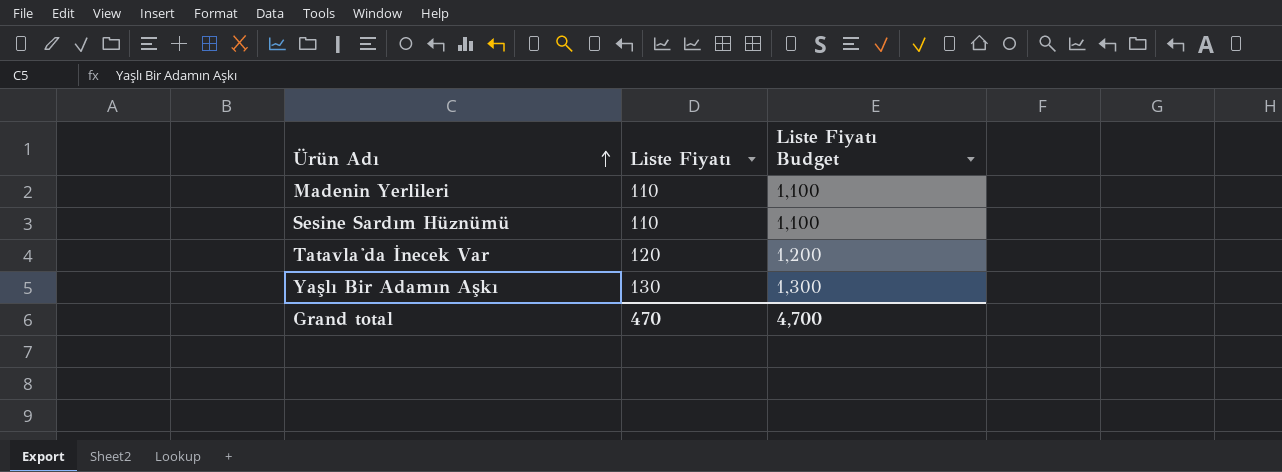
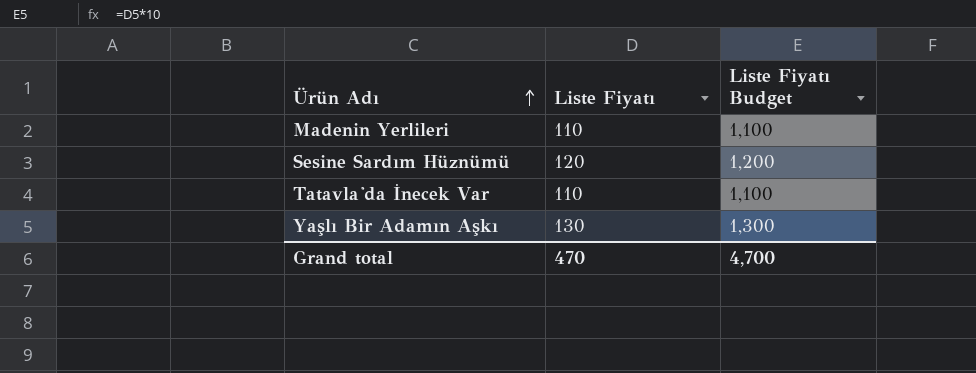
Sesine Sardım Hüznümü | Liste Fiyatı: 110 -> 120
Sesine Sardım Hüznümü | Liste Fiyatı Budget: 1,100 -> 1,200
Tatavla'da İnecek Var | Liste Fiyatı: 120 -> 110
Tatavla'da İnecek Var | Liste Fiyatı Budget: 1,200 -> 1,100

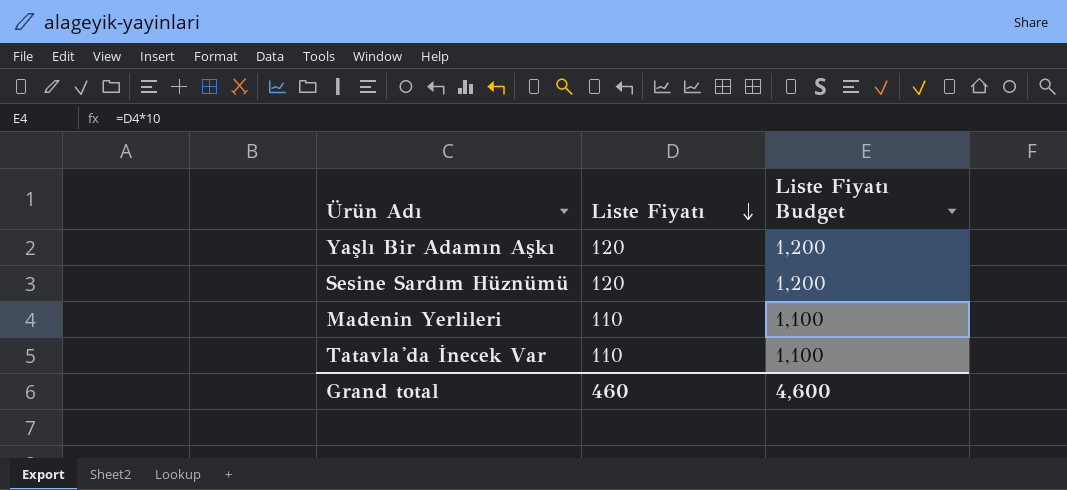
row order: Ürün Adı ascending -> Liste Fiyatı descending
Yaşlı Bir Adamın Aşkı | Liste Fiyatı: 130 -> 120
Yaşlı Bir Adamın Aşkı | Liste Fiyatı Budget: 1,300 -> 1,200
Grand total | Liste Fiyatı: 470 -> 460
Grand total | Liste Fiyatı Budget: 4,700 -> 4,600

